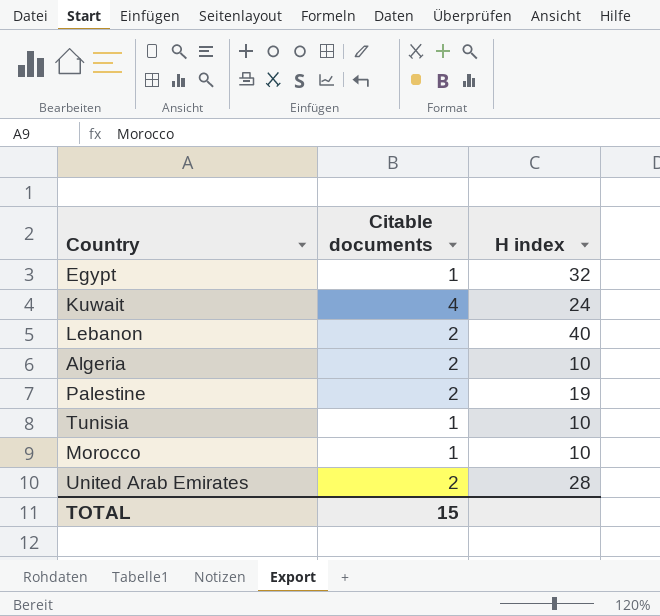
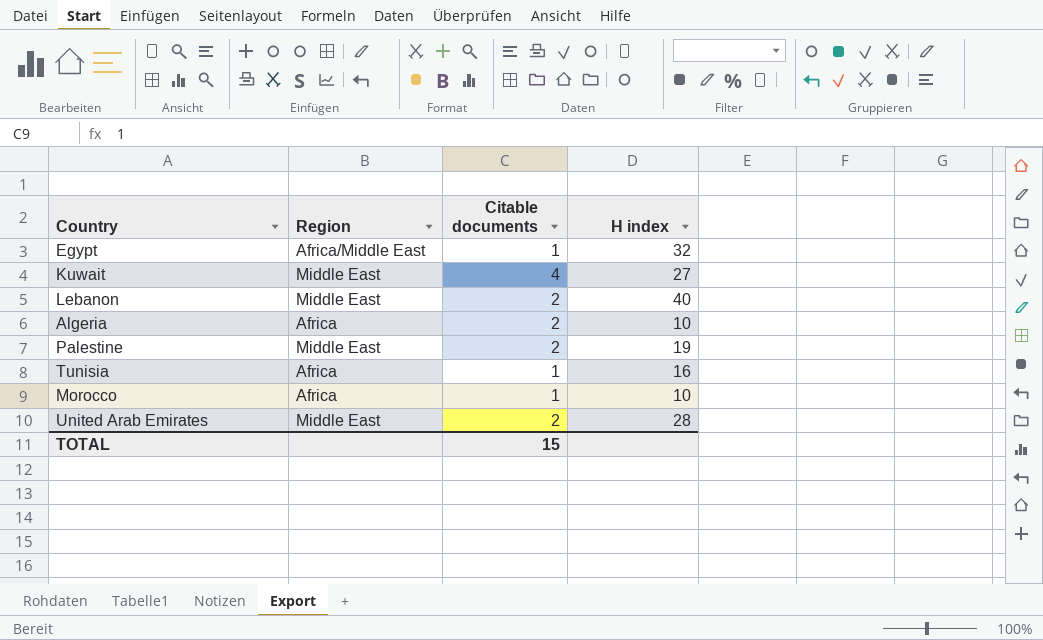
column Region | position: none -> 2
Kuwait | H index: 24 -> 27
Tunisia | H index: 10 -> 16

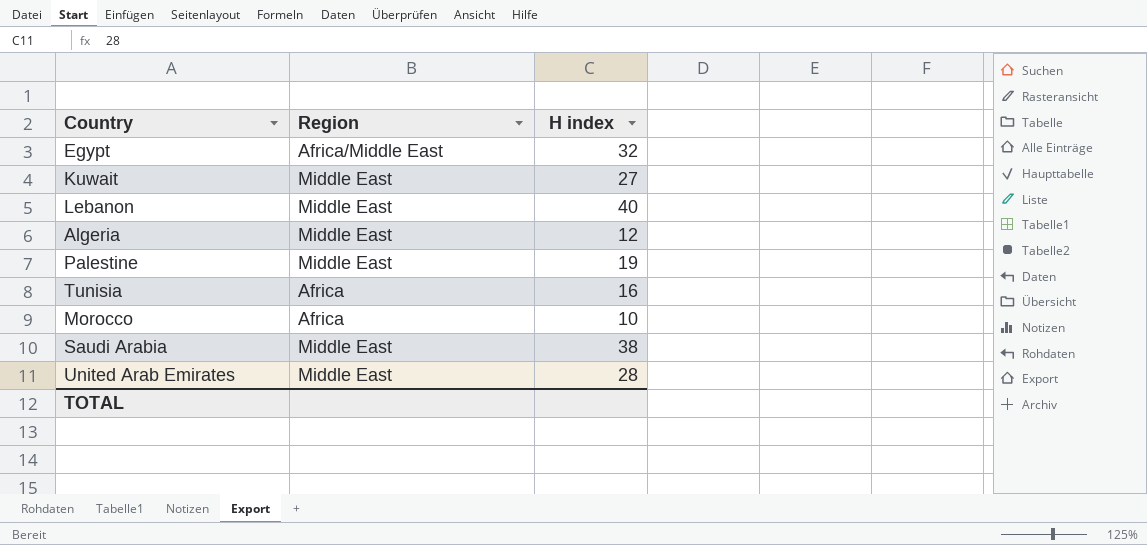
column Citable documents | position: 3 -> none
Algeria | Region: Africa -> Middle East
Algeria | H index: 10 -> 12
row Saudi Arabia: none -> Middle East | 38

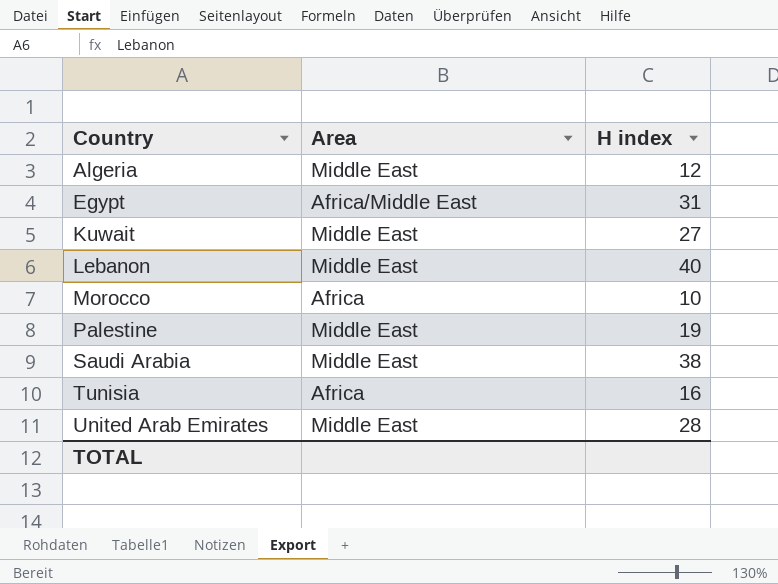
row order: none -> Country ascending
column name: Region -> Area
Egypt | H index: 32 -> 31

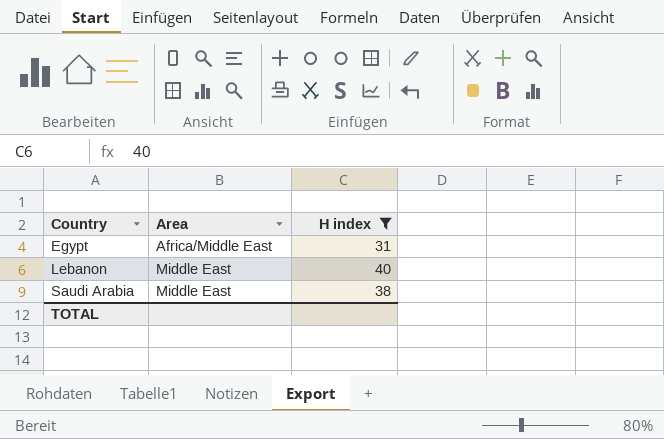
filter: none -> H index >= 31

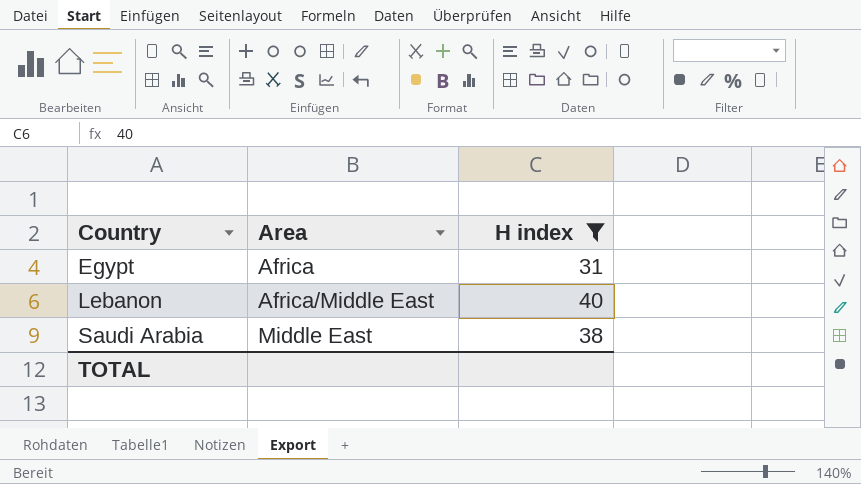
Egypt | Area: Africa/Middle East -> Africa
Lebanon | Area: Middle East -> Africa/Middle East

